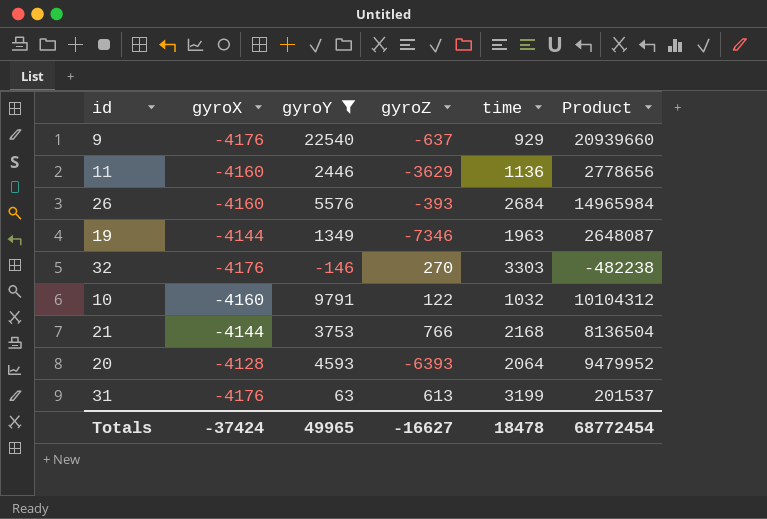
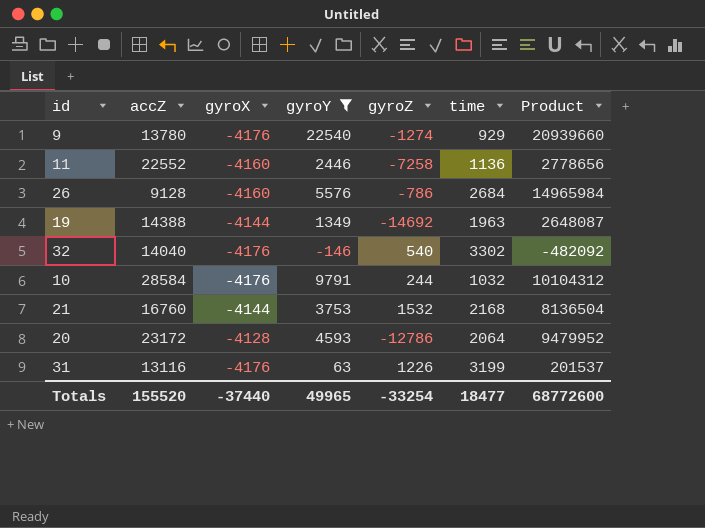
column accZ | position: none -> 2
9 | gyroZ: -637 -> -1274
11 | gyroZ: -3629 -> -7258
26 | gyroZ: -393 -> -786
19 | gyroZ: -7346 -> -14692
32 | gyroZ: 270 -> 540
32 | time: 3303 -> 3302
32 | Product: -482238 -> -482092
10 | gyroX: -4160 -> -4176
10 | gyroZ: 122 -> 244
21 | gyroZ: 766 -> 1532
20 | gyroZ: -6393 -> -12786
31 | gyroZ: 613 -> 1226
Totals | gyroX: -37424 -> -37440
Totals | gyroZ: -16627 -> -33254
Totals | time: 18478 -> 18477
Totals | Product: 68772454 -> 68772600

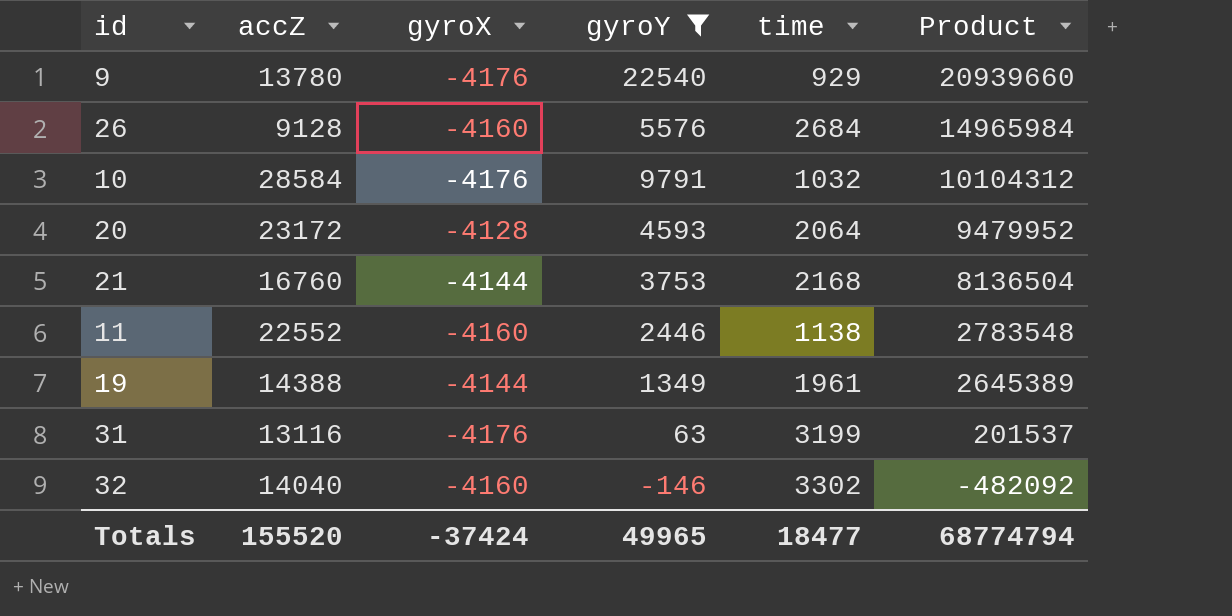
row order: none -> Product descending
column gyroZ | position: 5 -> none
11 | time: 1136 -> 1138
11 | Product: 2778656 -> 2783548
19 | time: 1963 -> 1961
19 | Product: 2648087 -> 2645389
32 | gyroX: -4176 -> -4160
Totals | gyroX: -37440 -> -37424
Totals | Product: 68772600 -> 68774794

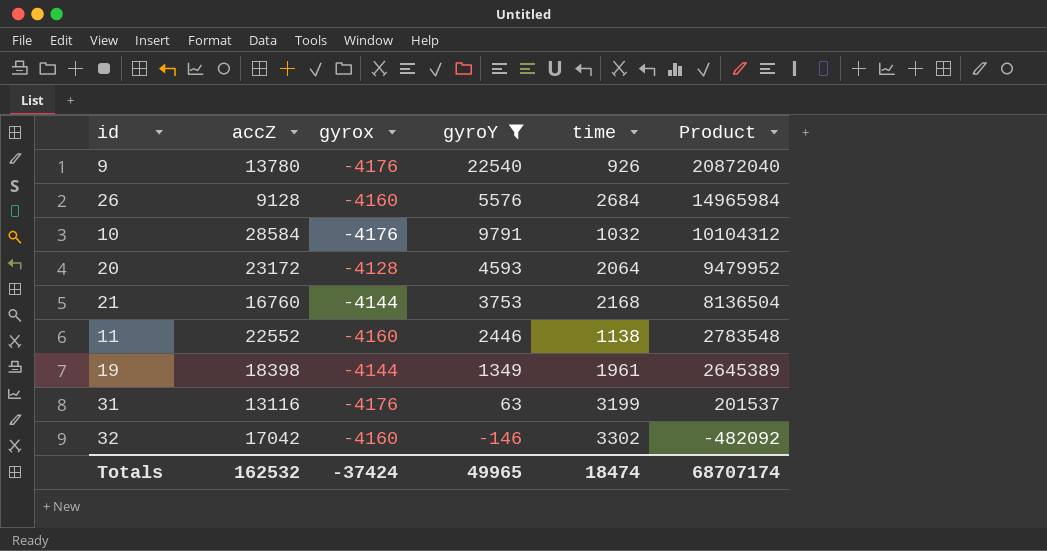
column name: gyroX -> gyrox
9 | time: 929 -> 926
9 | Product: 20939660 -> 20872040
19 | accZ: 14388 -> 18398
32 | accZ: 14040 -> 17042
Totals | accZ: 155520 -> 162532
Totals | time: 18477 -> 18474
Totals | Product: 68774794 -> 68707174

